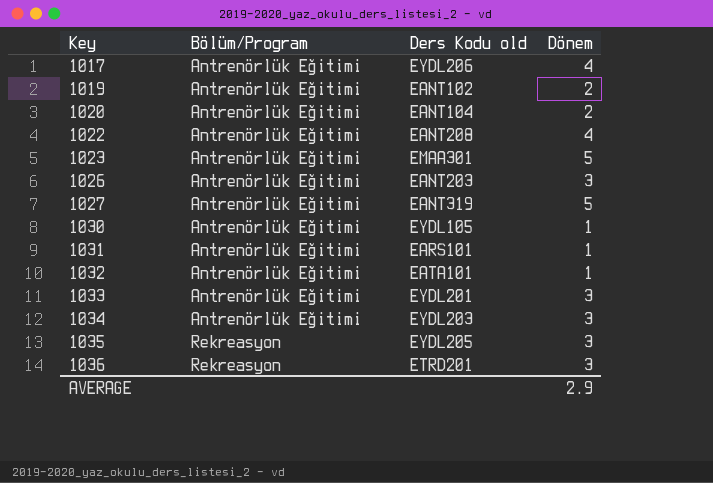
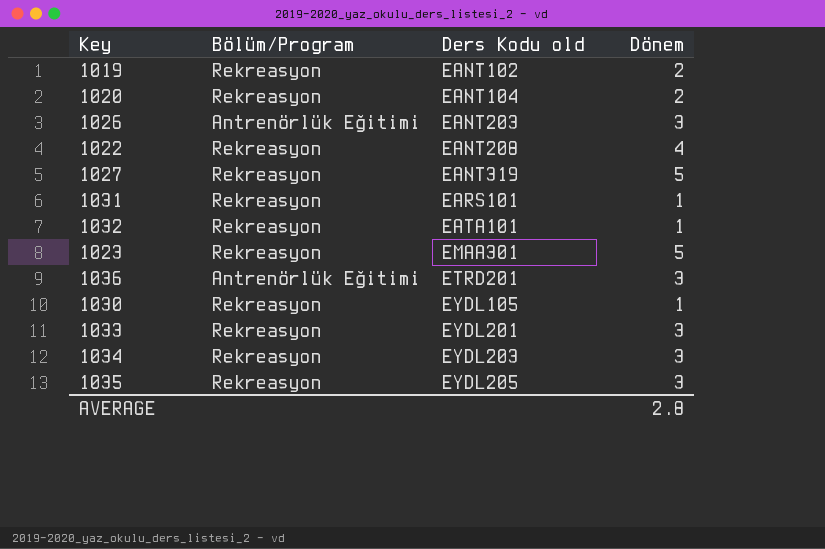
row order: Key ascending -> Ders Kodu old ascending
row 1017: Antrenörlük Eğitimi | EYDL206 | 4 -> none
1019 | Bölüm/Program: Antrenörlük Eğitimi -> Rekreasyon
1020 | Bölüm/Program: Antrenörlük Eğitimi -> Rekreasyon
1022 | Bölüm/Program: Antrenörlük Eğitimi -> Rekreasyon
1027 | Bölüm/Program: Antrenörlük Eğitimi -> Rekreasyon
1031 | Bölüm/Program: Antrenörlük Eğitimi -> Rekreasyon
1032 | Bölüm/Program: Antrenörlük Eğitimi -> Rekreasyon
1023 | Bölüm/Program: Antrenörlük Eğitimi -> Rekreasyon
1036 | Bölüm/Program: Rekreasyon -> Antrenörlük Eğitimi
1030 | Bölüm/Program: Antrenörlük Eğitimi -> Rekreasyon
1033 | Bölüm/Program: Antrenörlük Eğitimi -> Rekreasyon
1034 | Bölüm/Program: Antrenörlük Eğitimi -> Rekreasyon
AVERAGE | Dönem: 2.9 -> 2.8

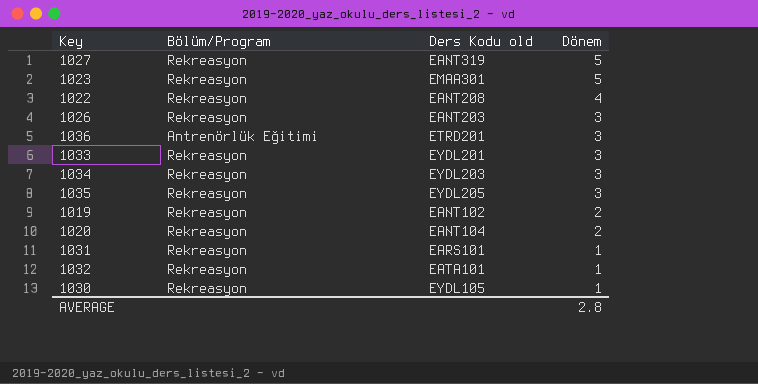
row order: Ders Kodu old ascending -> Dönem descending
1026 | Bölüm/Program: Antrenörlük Eğitimi -> Rekreasyon

